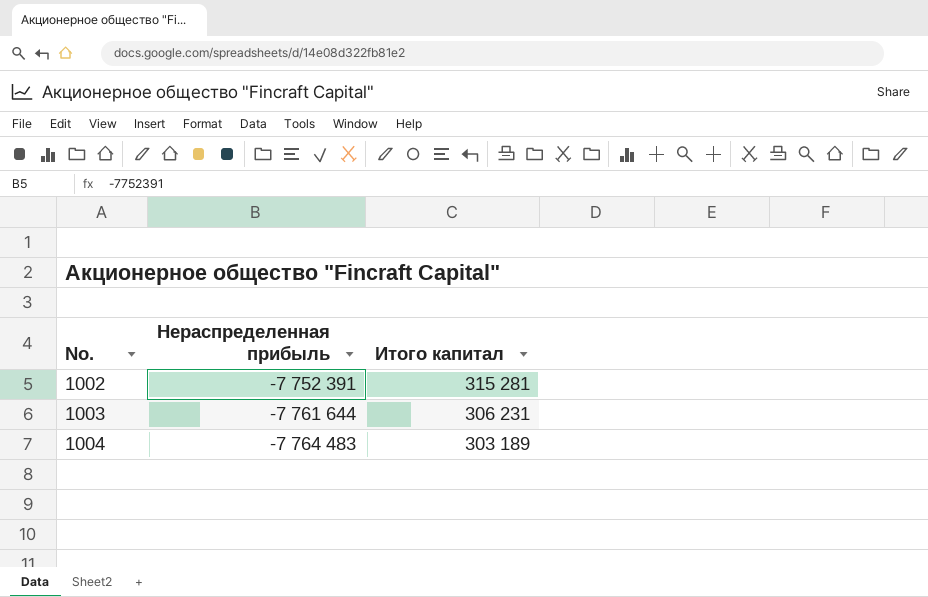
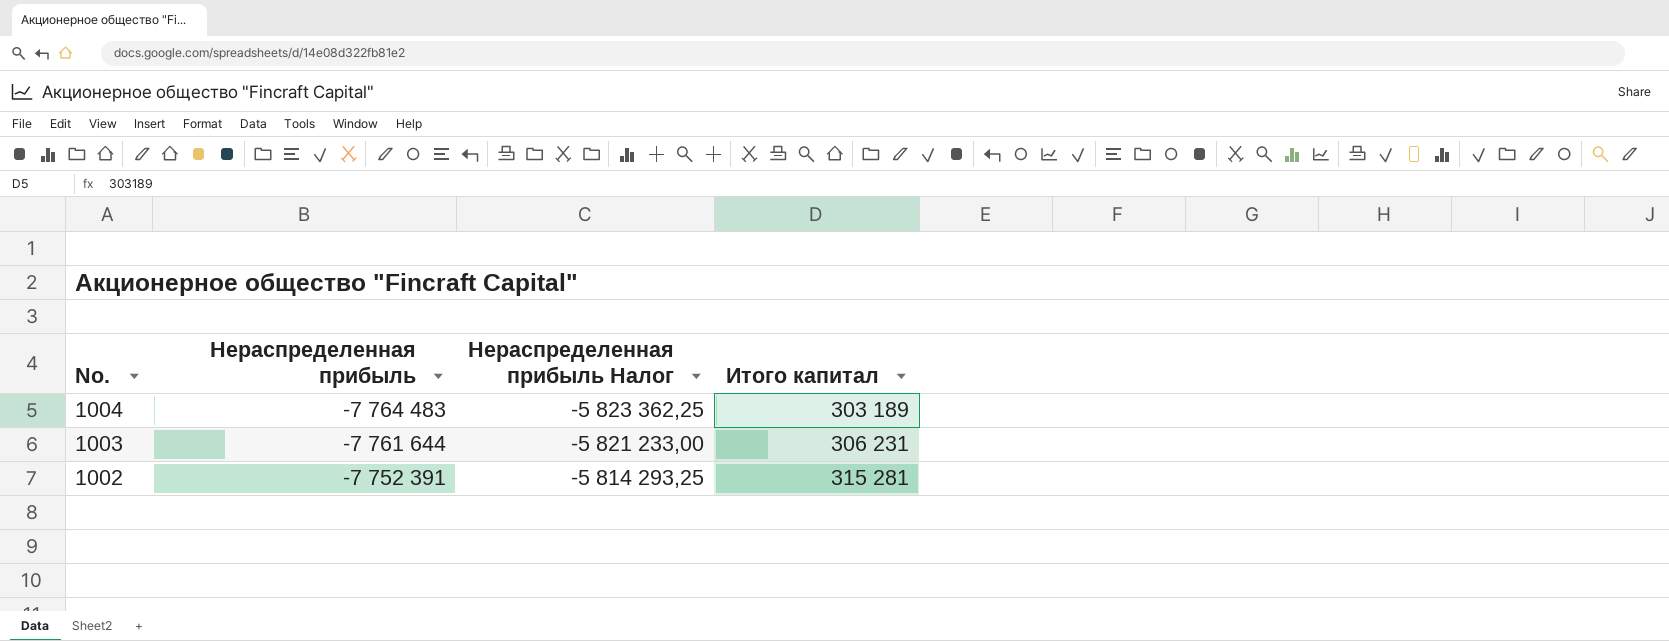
row order: No. ascending -> No. descending
column Нераспределенная прибыль Налог | formula: none -> [Нераспределенная прибыль] * 0,75

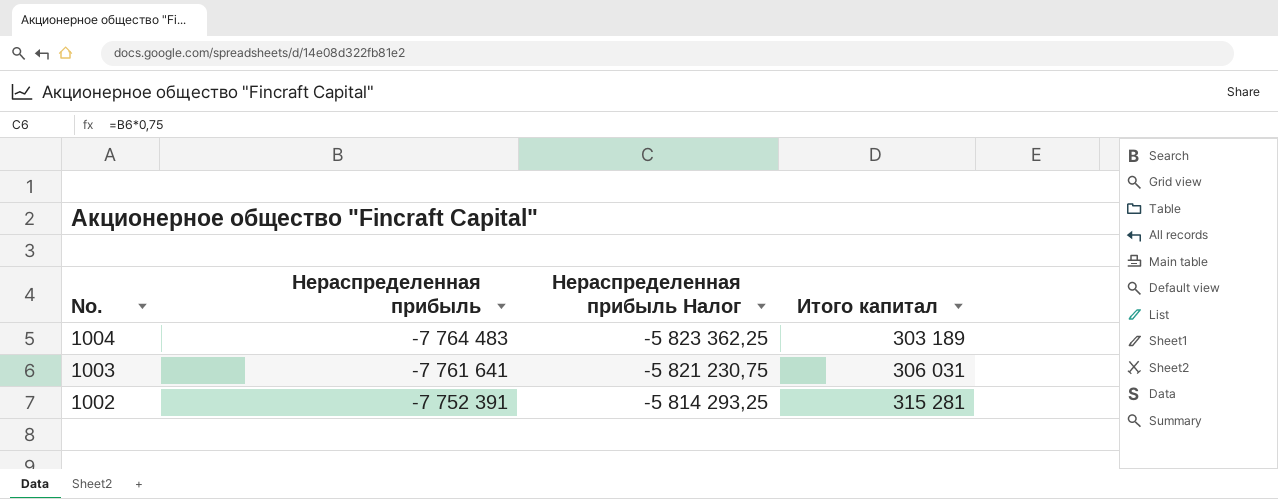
1003 | Нераспределенная прибыль: -7 761 644 -> -7 761 641
1003 | Нераспределенная прибыль Налог: -5 821 233,00 -> -5 821 230,75
1003 | Итого капитал: 306 231 -> 306 031

